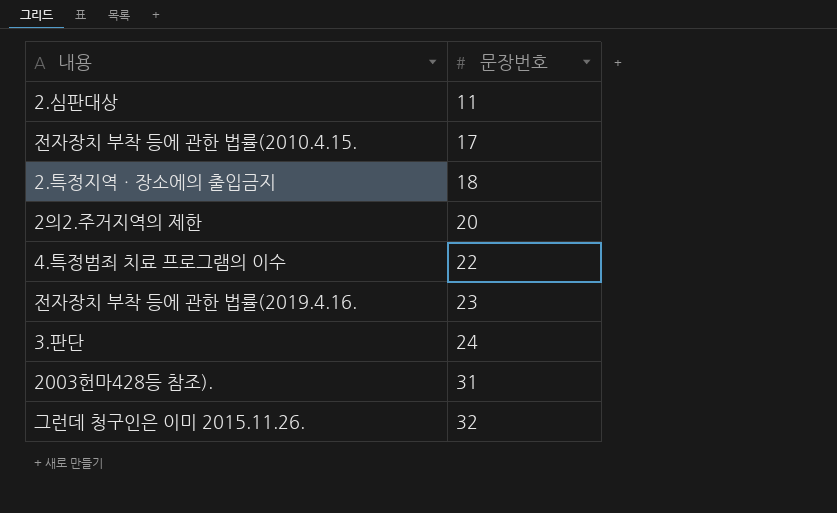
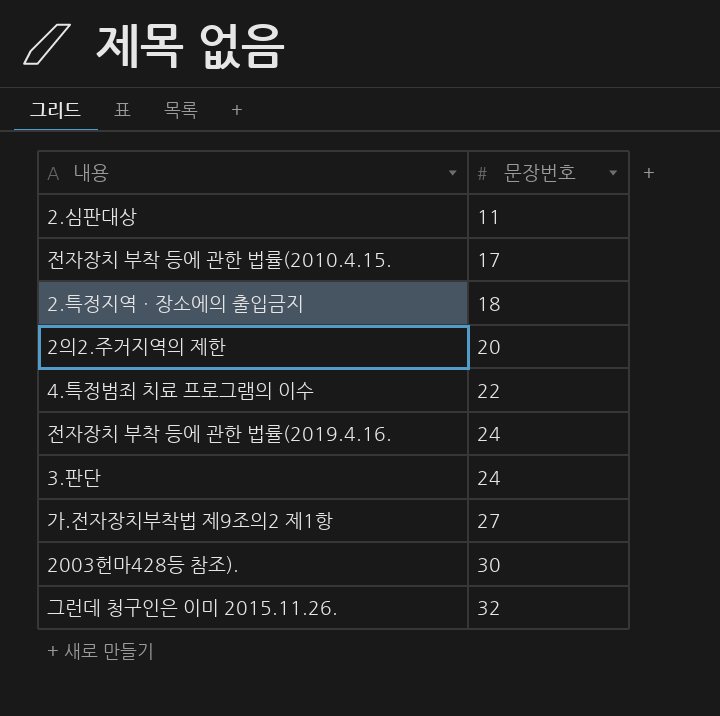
전자장치 부착 등에 관한 법률(2019.4.16. | 문장번호: 23 -> 24
row 가.전자장치부착법 제9조의2 제1항: none -> 27
2003헌마428등 참조). | 문장번호: 31 -> 30

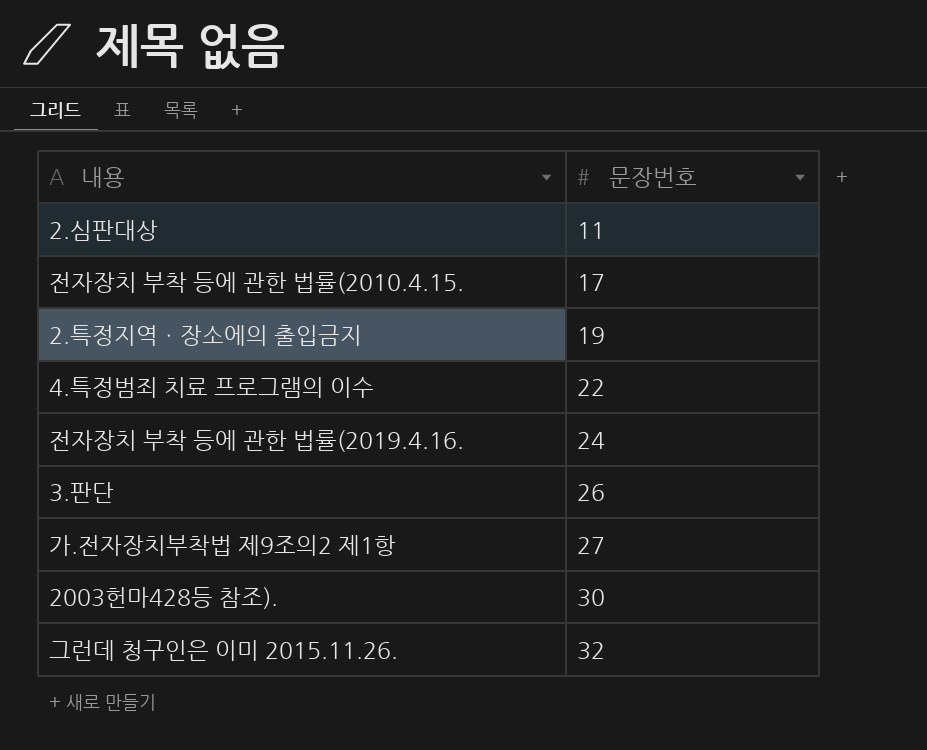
row 2의2.주거지역의 제한: 20 -> none
2.특정지역ㆍ장소에의 출입금지 | 문장번호: 18 -> 19
3.판단 | 문장번호: 24 -> 26

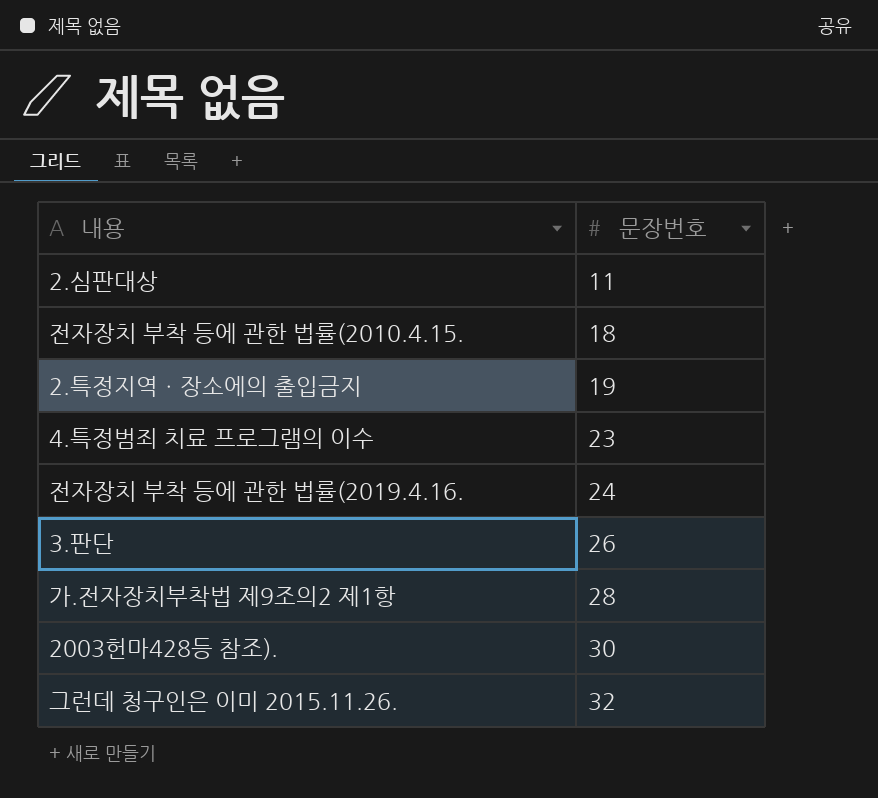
전자장치 부착 등에 관한 법률(2010.4.15. | 문장번호: 17 -> 18
4.특정범죄 치료 프로그램의 이수 | 문장번호: 22 -> 23
가.전자장치부착법 제9조의2 제1항 | 문장번호: 27 -> 28

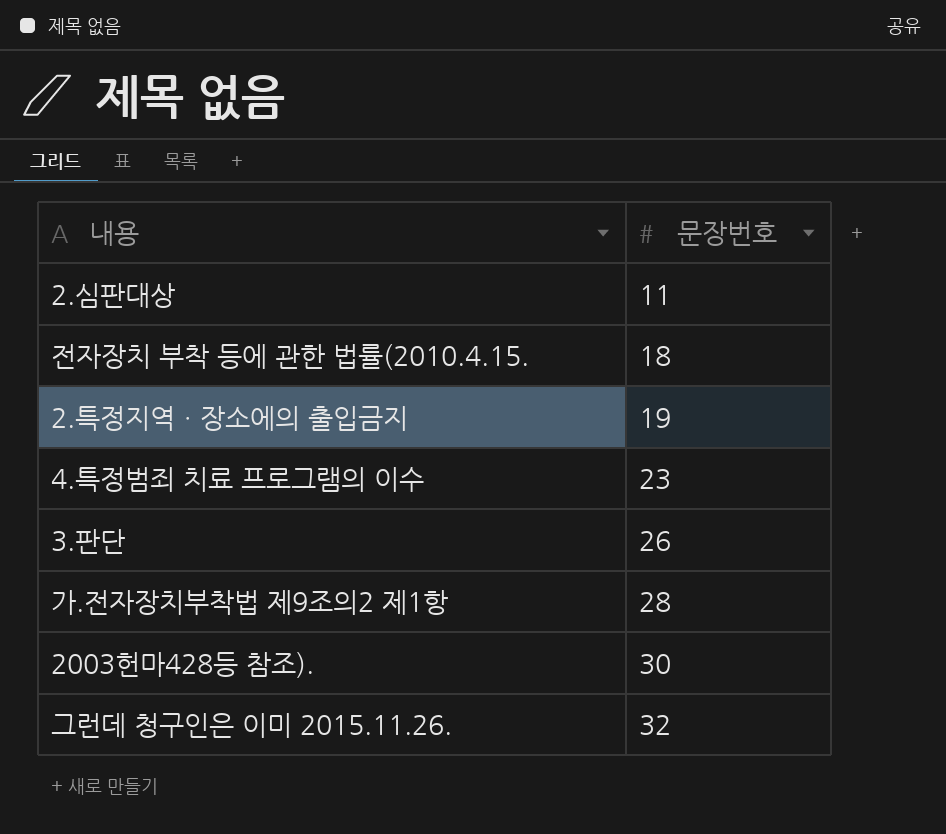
row 전자장치 부착 등에 관한 법률(2019.4.16.: 24 -> none

